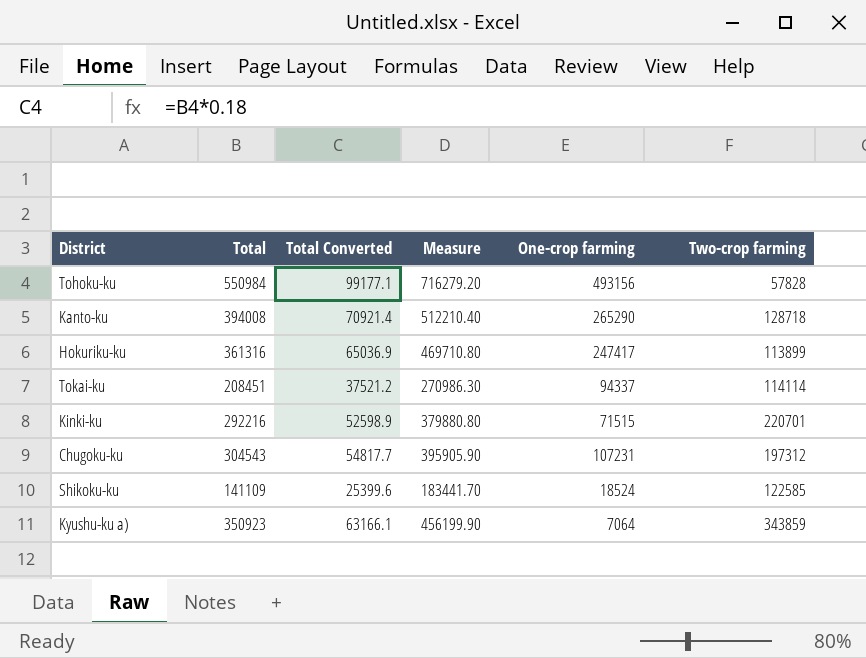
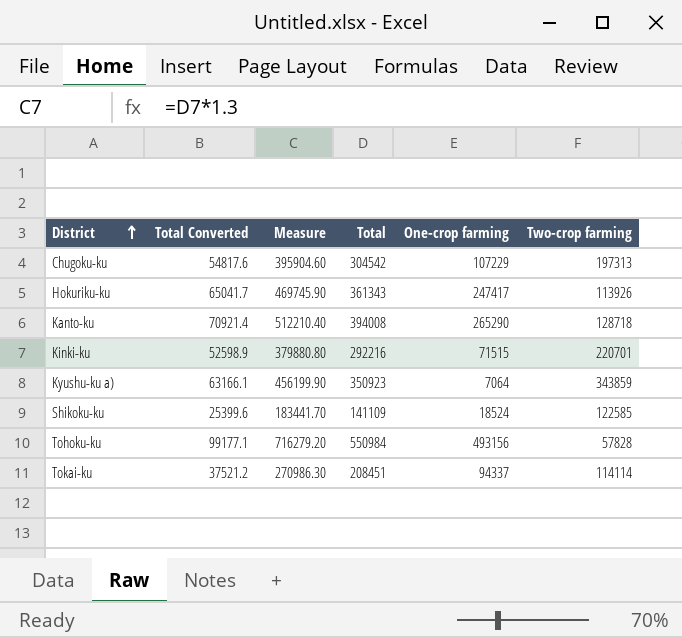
row order: none -> District ascending
column Total | position: 2 -> 4
Chugoku-ku | Total Converted: 54817.7 -> 54817.6
Chugoku-ku | Measure: 395905.90 -> 395904.60
Chugoku-ku | Total: 304543 -> 304542
Chugoku-ku | One-crop farming: 107231 -> 107229
Chugoku-ku | Two-crop farming: 197312 -> 197313
Hokuriku-ku | Total Converted: 65036.9 -> 65041.7
Hokuriku-ku | Measure: 469710.80 -> 469745.90
Hokuriku-ku | Total: 361316 -> 361343
Hokuriku-ku | Two-crop farming: 113899 -> 113926

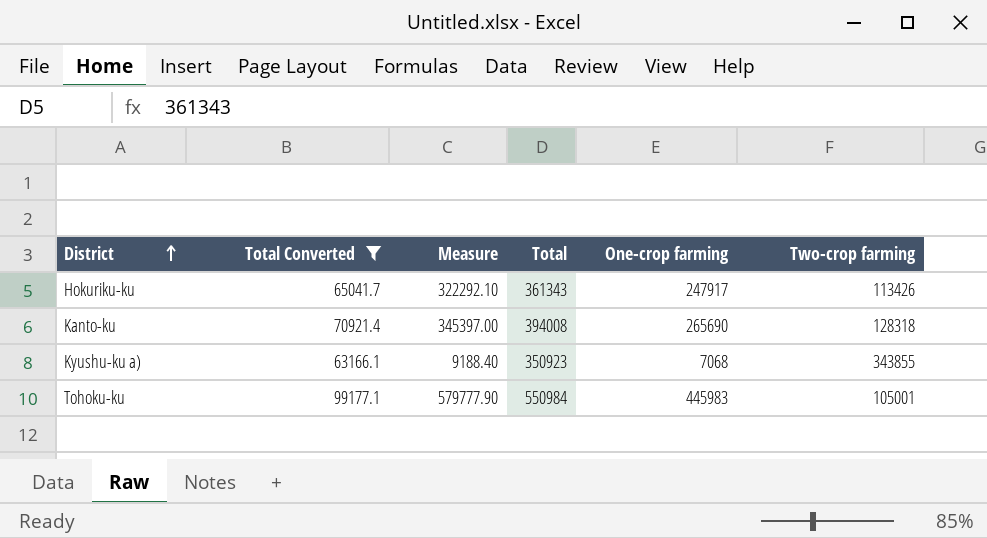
filter: none -> Total Converted >= 63166.1
column Measure | formula: [Total] * 1.3 -> [One-crop farming] * 1.3
Hokuriku-ku | One-crop farming: 247417 -> 247917
Hokuriku-ku | Two-crop farming: 113926 -> 113426
Kanto-ku | One-crop farming: 265290 -> 265690
Kanto-ku | Two-crop farming: 128718 -> 128318
Kyushu-ku a) | One-crop farming: 7064 -> 7068
Kyushu-ku a) | Two-crop farming: 343859 -> 343855
Tohoku-ku | One-crop farming: 493156 -> 445983
Tohoku-ku | Two-crop farming: 57828 -> 105001

